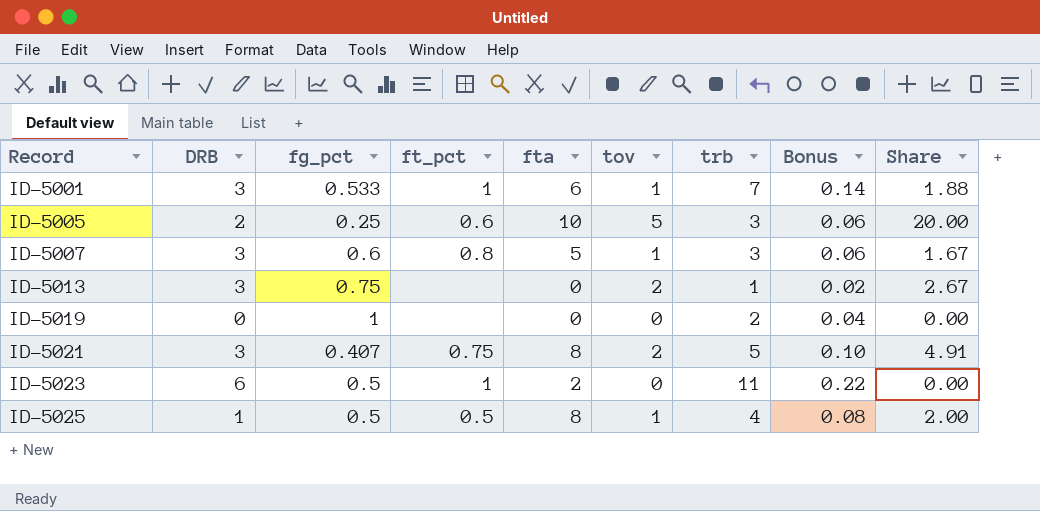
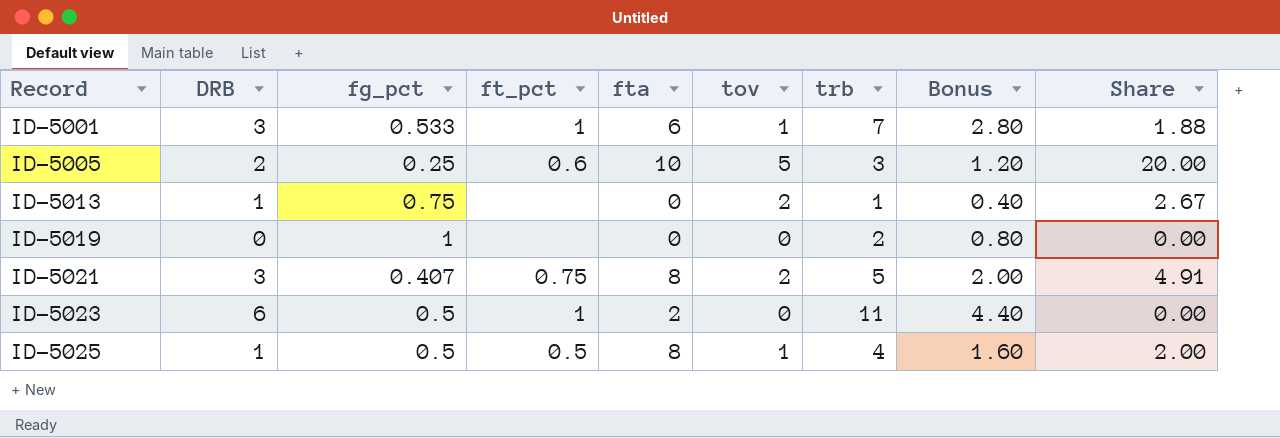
column Bonus | formula: [trb] * 0.02 -> [trb] * 0.4
row ID-5007: 3 | 0.6 | 0.8 | 5 | 1 | 3 | 0.06 | 1.67 -> none
ID-5013 | DRB: 3 -> 1

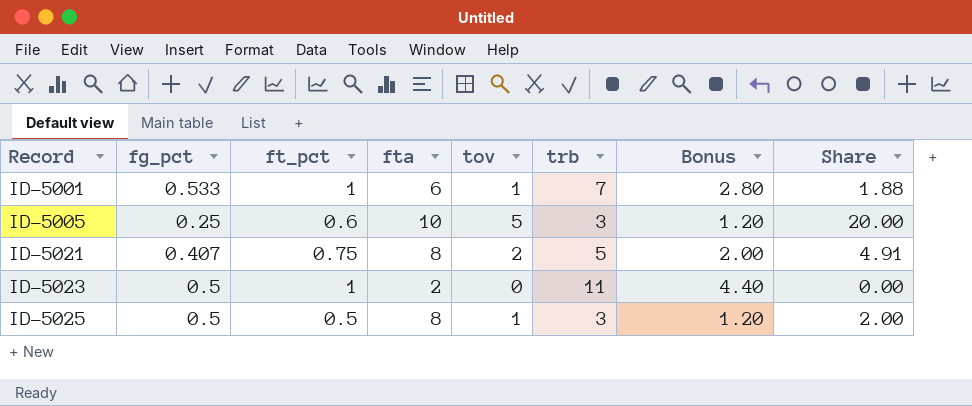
column DRB | position: 2 -> none
row ID-5013: 1 | 0.75 | none | 0 | 2 | 1 | 0.40 | 2.67 -> none
row ID-5019: 0 | 1 | none | 0 | 0 | 2 | 0.80 | 0.00 -> none
ID-5025 | trb: 4 -> 3
ID-5025 | Bonus: 1.60 -> 1.20

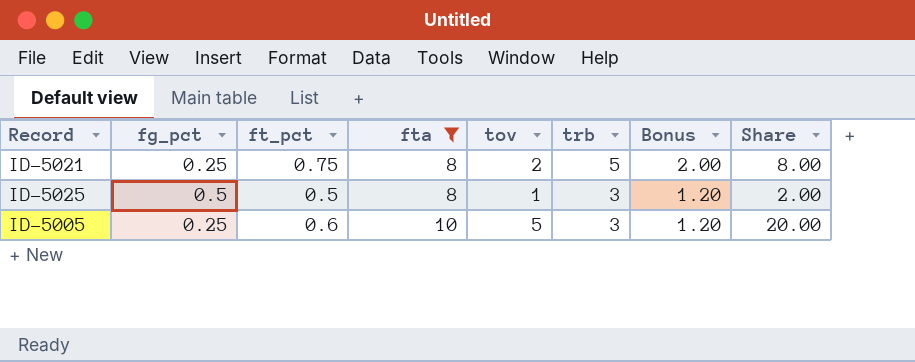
filter: none -> fta >= 8
row order: Record ascending -> fta ascending
ID-5021 | fg_pct: 0.407 -> 0.25
ID-5021 | Share: 4.91 -> 8.00

